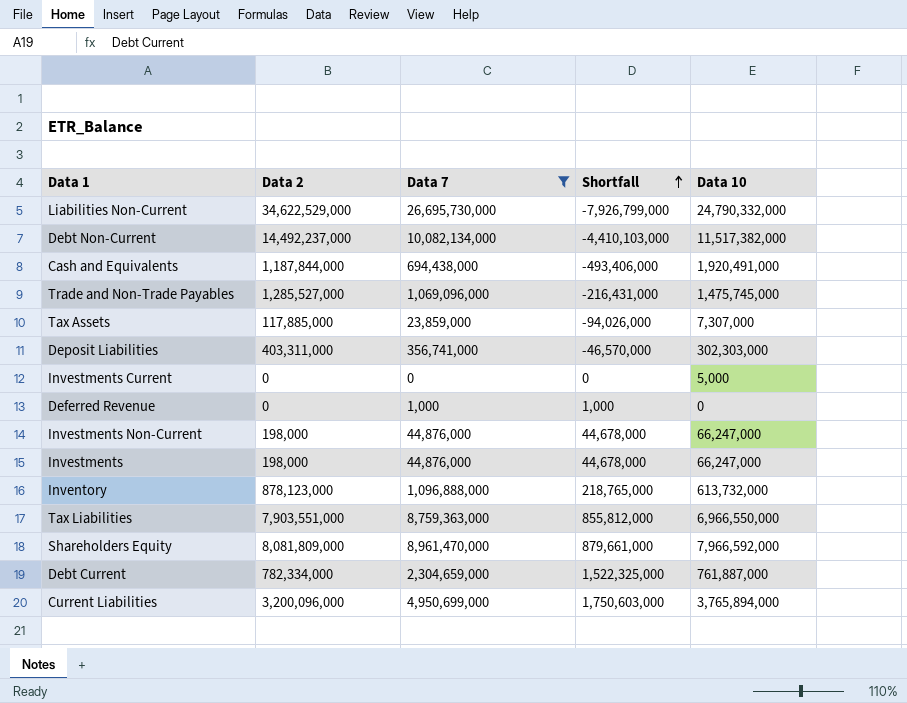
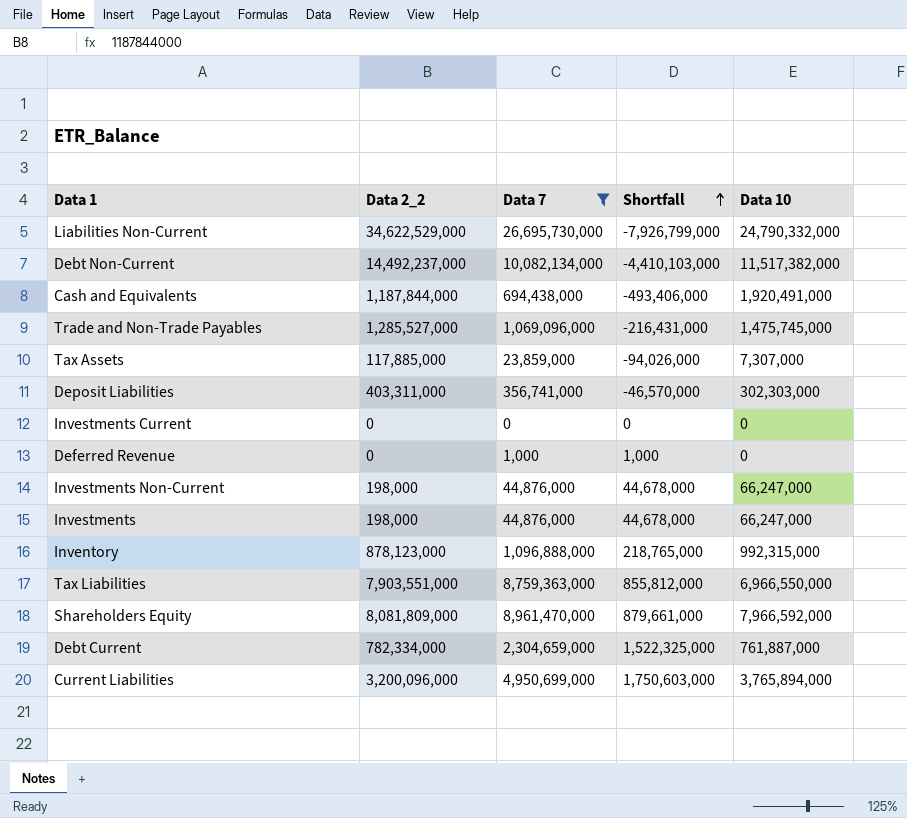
column name: Data 2 -> Data 2_2
Investments Current | Data 10: 5,000 -> 0
Inventory | Data 10: 613,732,000 -> 992,315,000

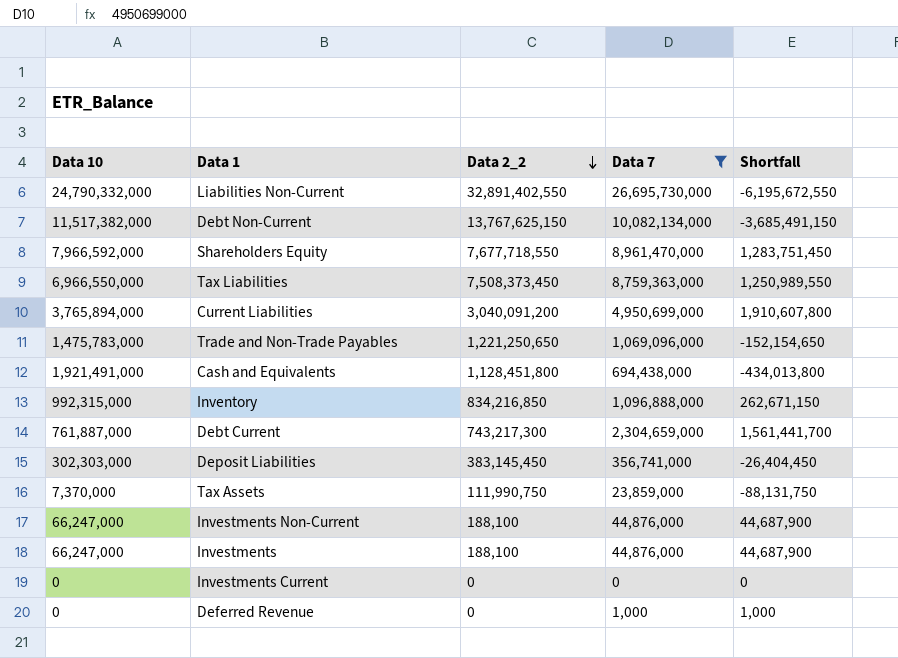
row order: Shortfall ascending -> Data 2_2 descending
column Data 10 | position: 5 -> 1
Liabilities Non-Current | Data 2_2: 34,622,529,000 -> 32,891,402,550
Liabilities Non-Current | Shortfall: -7,926,799,000 -> -6,195,672,550
Debt Non-Current | Data 2_2: 14,492,237,000 -> 13,767,625,150
Debt Non-Current | Shortfall: -4,410,103,000 -> -3,685,491,150
Shareholders Equity | Data 2_2: 8,081,809,000 -> 7,677,718,550
Shareholders Equity | Shortfall: 879,661,000 -> 1,283,751,450
Tax Liabilities | Data 2_2: 7,903,551,000 -> 7,508,373,450
Tax Liabilities | Shortfall: 855,812,000 -> 1,250,989,550
Current Liabilities | Data 2_2: 3,200,096,000 -> 3,040,091,200
Current Liabilities | Shortfall: 1,750,603,000 -> 1,910,607,800
Trade and Non-Trade Payables | Data 10: 1,475,745,000 -> 1,475,783,000
Trade and Non-Trade Payables | Data 2_2: 1,285,527,000 -> 1,221,250,650
Trade and Non-Trade Payables | Shortfall: -216,431,000 -> -152,154,650
Cash and Equivalents | Data 10: 1,920,491,000 -> 1,921,491,000
Cash and Equivalents | Data 2_2: 1,187,844,000 -> 1,128,451,800
Cash and Equivalents | Shortfall: -493,406,000 -> -434,013,800
Inventory | Data 2_2: 878,123,000 -> 834,216,850
Inventory | Shortfall: 218,765,000 -> 262,671,150
Debt Current | Data 2_2: 782,334,000 -> 743,217,300
Debt Current | Shortfall: 1,522,325,000 -> 1,561,441,700
Deposit Liabilities | Data 2_2: 403,311,000 -> 383,145,450
Deposit Liabilities | Shortfall: -46,570,000 -> -26,404,450
Tax Assets | Data 10: 7,307,000 -> 7,370,000
Tax Assets | Data 2_2: 117,885,000 -> 111,990,750
Tax Assets | Shortfall: -94,026,000 -> -88,131,750
Investments Non-Current | Data 2_2: 198,000 -> 188,100
Investments Non-Current | Shortfall: 44,678,000 -> 44,687,900
Investments | Data 2_2: 198,000 -> 188,100
Investments | Shortfall: 44,678,000 -> 44,687,900

